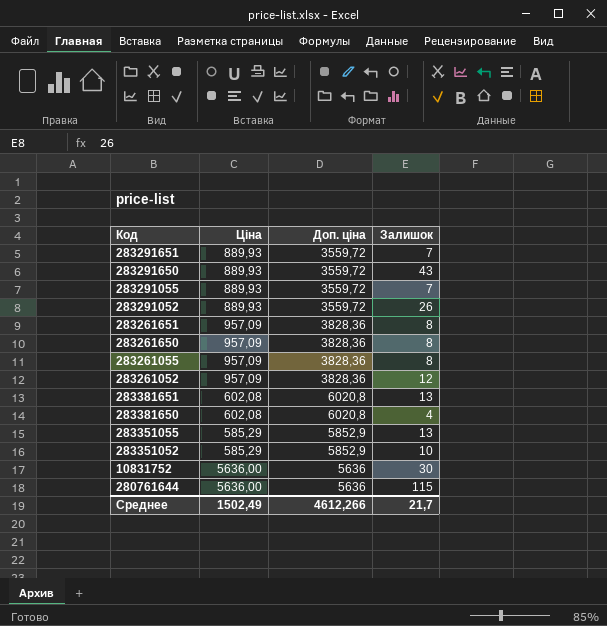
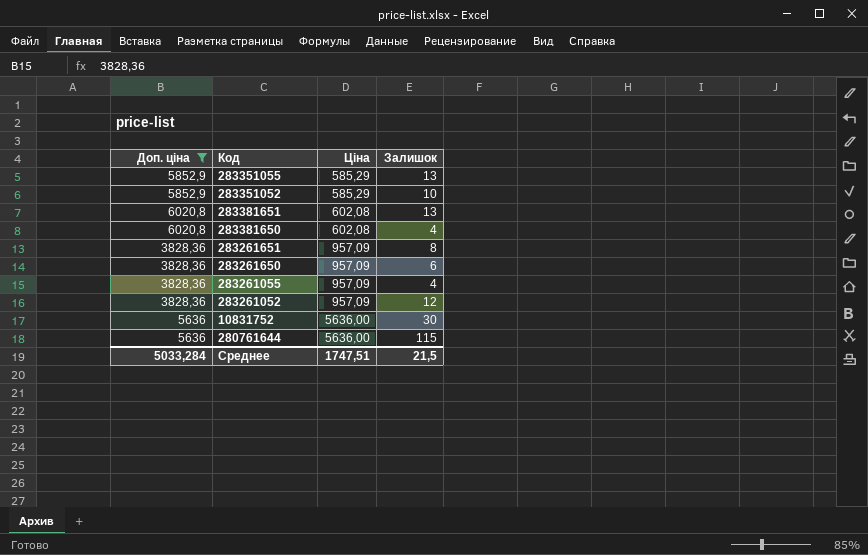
filter: none -> Доп. ціна != 3559,72
row order: none -> Ціна ascending
column Доп. ціна | position: 3 -> 1
283261650 | Залишок: 8 -> 6
283261055 | Залишок: 8 -> 4
Среднее | Доп. ціна: 4612,266 -> 5033,284
Среднее | Ціна: 1502,49 -> 1747,51
Среднее | Залишок: 21,7 -> 21,5

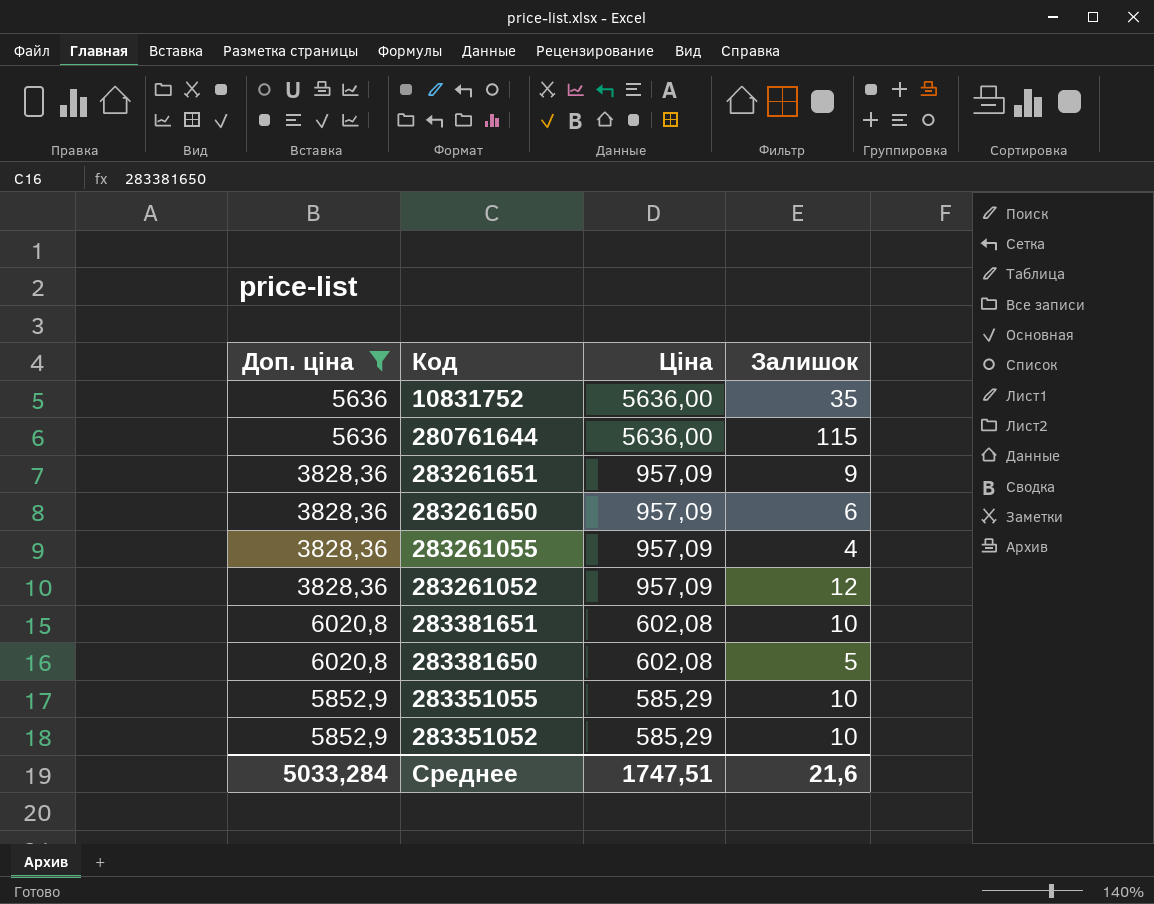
row order: Ціна ascending -> Ціна descending
10831752 | Залишок: 30 -> 35
283261651 | Залишок: 8 -> 9
283381651 | Залишок: 13 -> 10
283381650 | Залишок: 4 -> 5
283351055 | Залишок: 13 -> 10
Среднее | Залишок: 21,5 -> 21,6

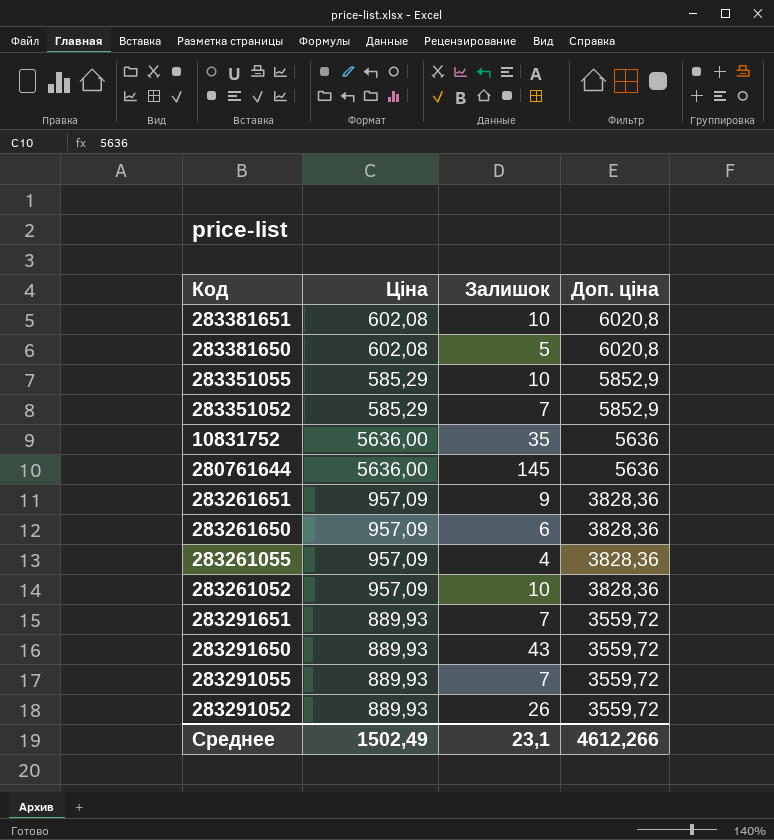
filter: Доп. ціна != 3559,72 -> none
row order: Ціна descending -> Доп. ціна descending
column Доп. ціна | position: 1 -> 4
283351052 | Залишок: 10 -> 7
280761644 | Залишок: 115 -> 145
283261052 | Залишок: 12 -> 10
Среднее | Ціна: 1747,51 -> 1502,49
Среднее | Залишок: 21,6 -> 23,1
Среднее | Доп. ціна: 5033,284 -> 4612,266

